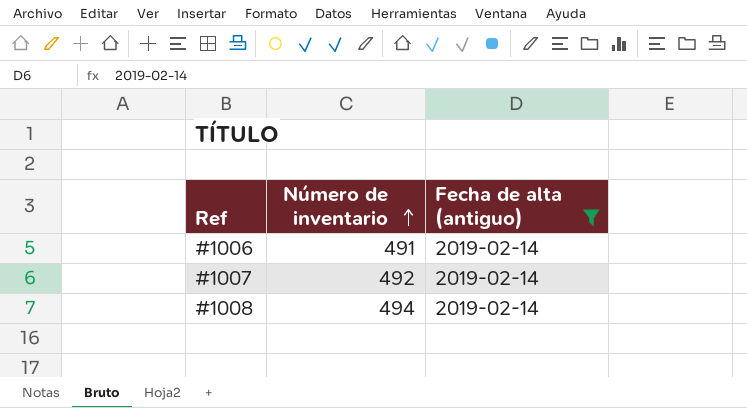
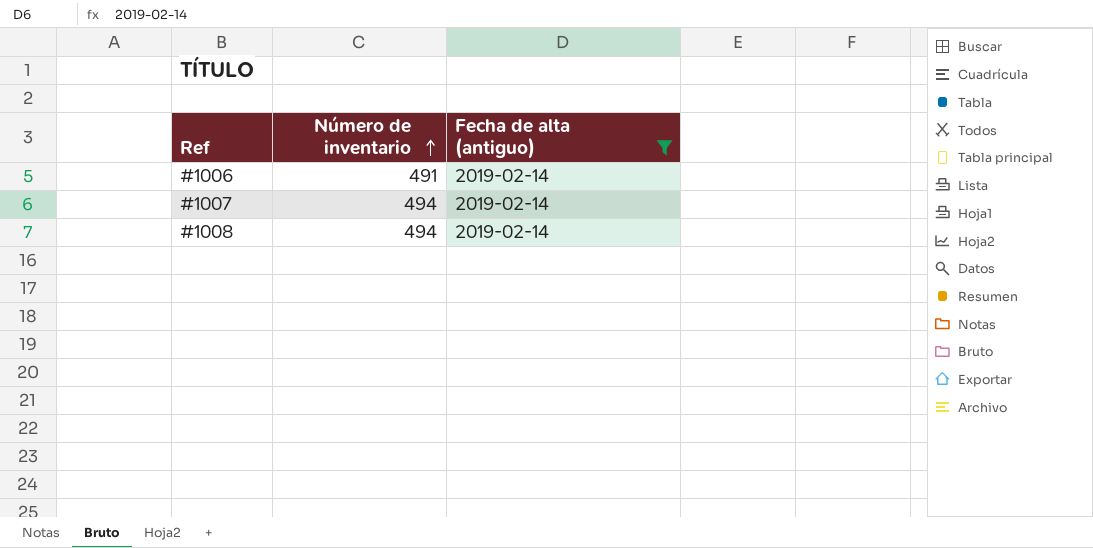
#1007 | Número de inventario: 492 -> 494

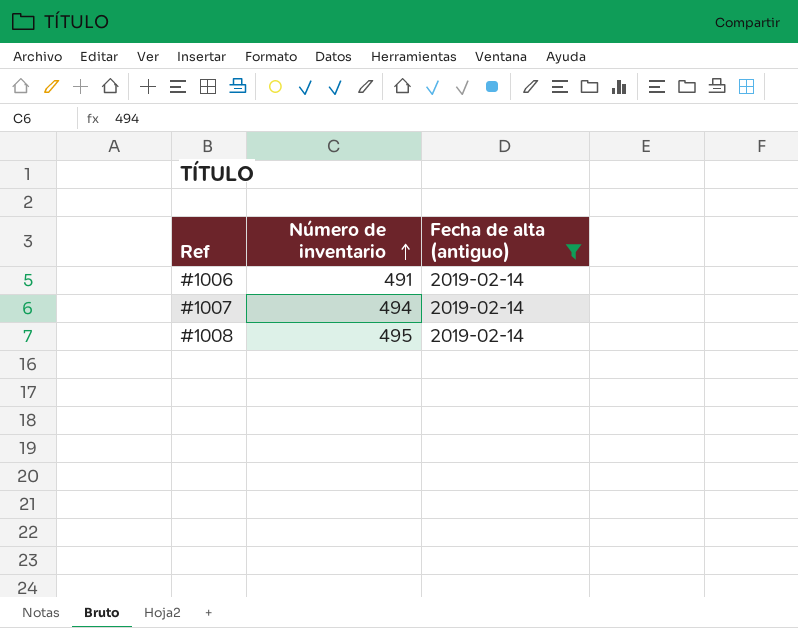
#1008 | Número de inventario: 494 -> 495

